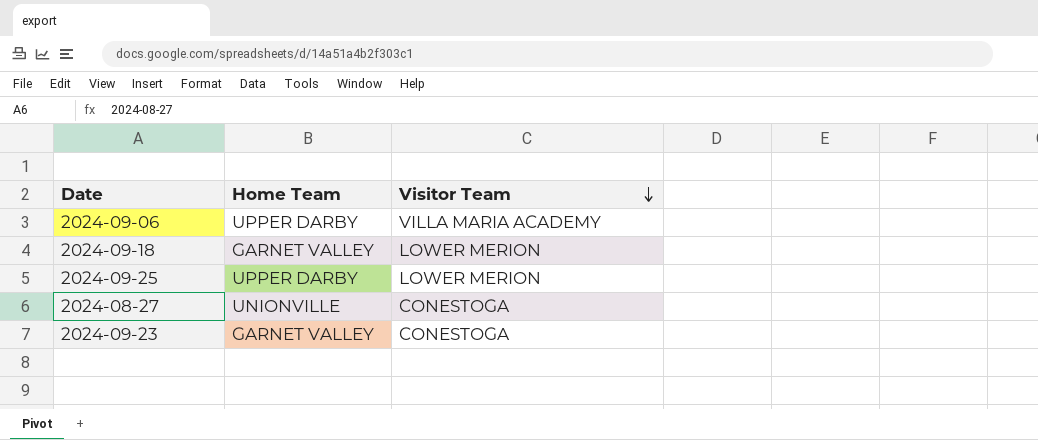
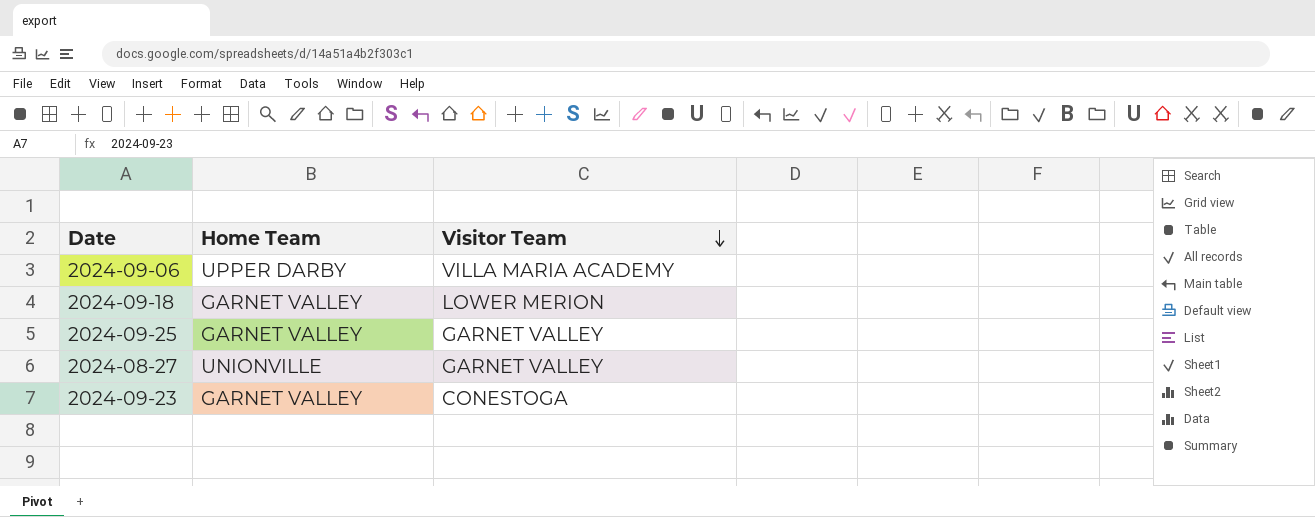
2024-09-25 | Home Team: UPPER DARBY -> GARNET VALLEY
2024-09-25 | Visitor Team: LOWER MERION -> GARNET VALLEY
2024-08-27 | Visitor Team: CONESTOGA -> GARNET VALLEY

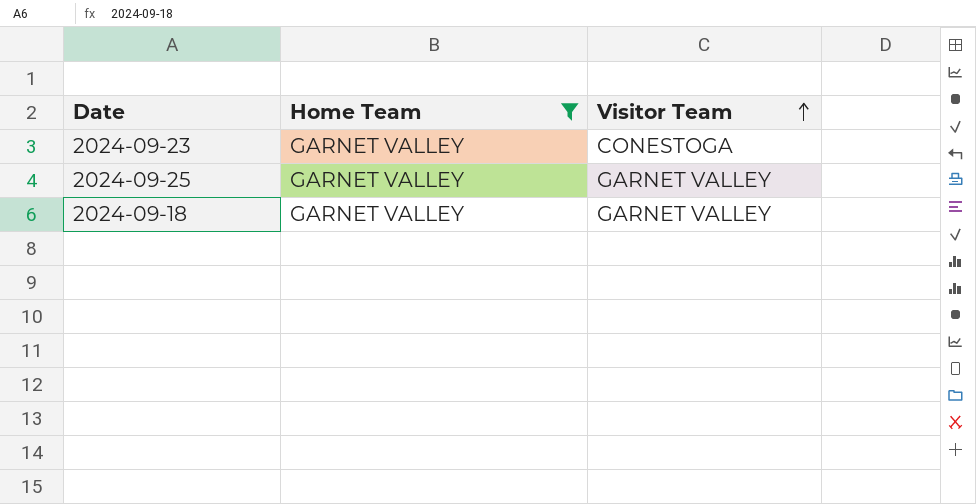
filter: none -> Home Team = GARNET VALLEY
row order: Visitor Team descending -> Visitor Team ascending
2024-09-18 | Visitor Team: LOWER MERION -> GARNET VALLEY

